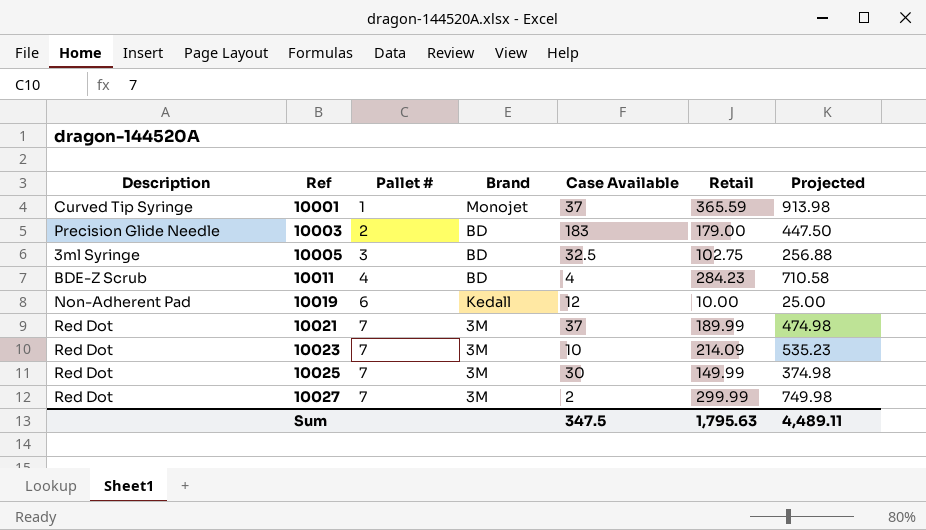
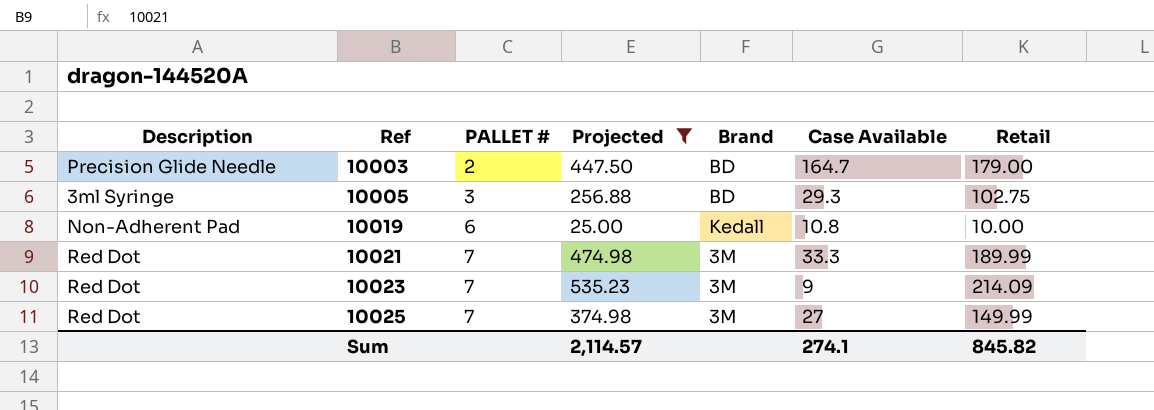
filter: none -> Projected <= 535.23
column name: Pallet # -> PALLET #
column Projected | position: 7 -> 4
10003 | Case Available: 183 -> 164.7
10005 | Case Available: 32.5 -> 29.3
10019 | Case Available: 12 -> 10.8
10021 | Case Available: 37 -> 33.3
10023 | Case Available: 10 -> 9
10025 | Case Available: 30 -> 27
Sum | Projected: 4,489.11 -> 2,114.57
Sum | Case Available: 347.5 -> 274.1
Sum | Retail: 1,795.63 -> 845.82

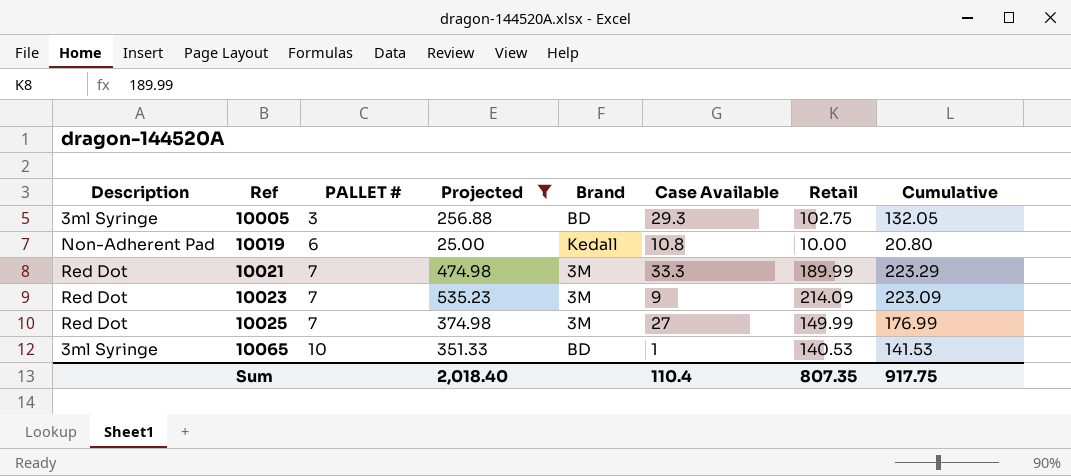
column Cumulative | formula: none -> [Case Available] + [Retail]
row 10003: Precision Glide Needle | 2 | 447.50 | BD | 164.7 | 179.00 -> none
row 10065: none -> 3ml Syringe | 10 | 351.33 | BD | 1 | 140.53 | 141.53
Sum | Projected: 2,114.57 -> 2,018.40
Sum | Case Available: 274.1 -> 110.4
Sum | Retail: 845.82 -> 807.35

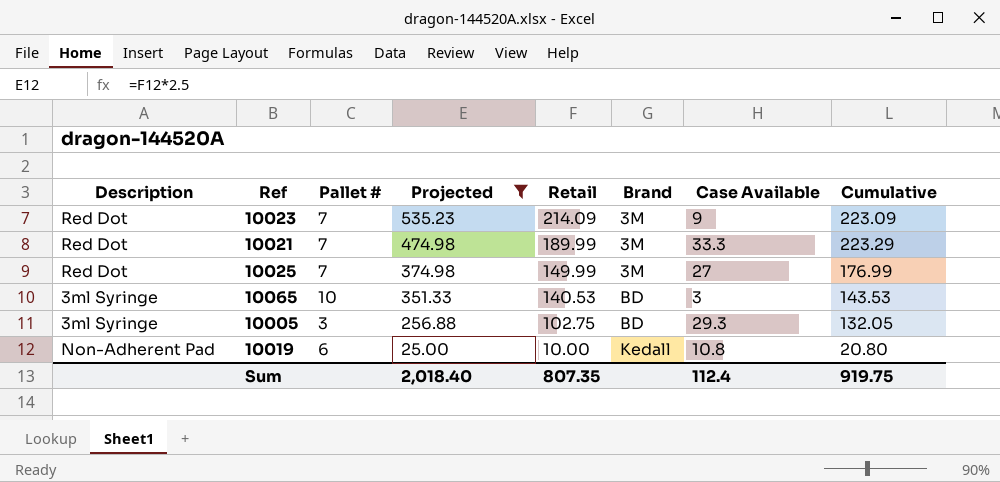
row order: Ref ascending -> Projected descending
column name: PALLET # -> Pallet #
column Retail | position: 7 -> 5
10065 | Case Available: 1 -> 3
10065 | Cumulative: 141.53 -> 143.53
Sum | Case Available: 110.4 -> 112.4
Sum | Cumulative: 917.75 -> 919.75

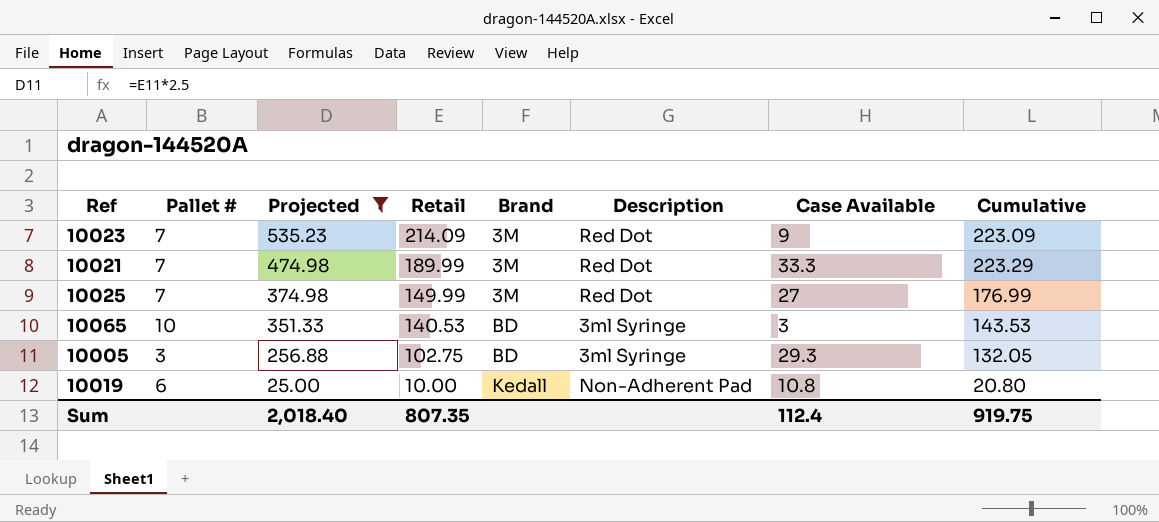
column Description | position: 1 -> 6

